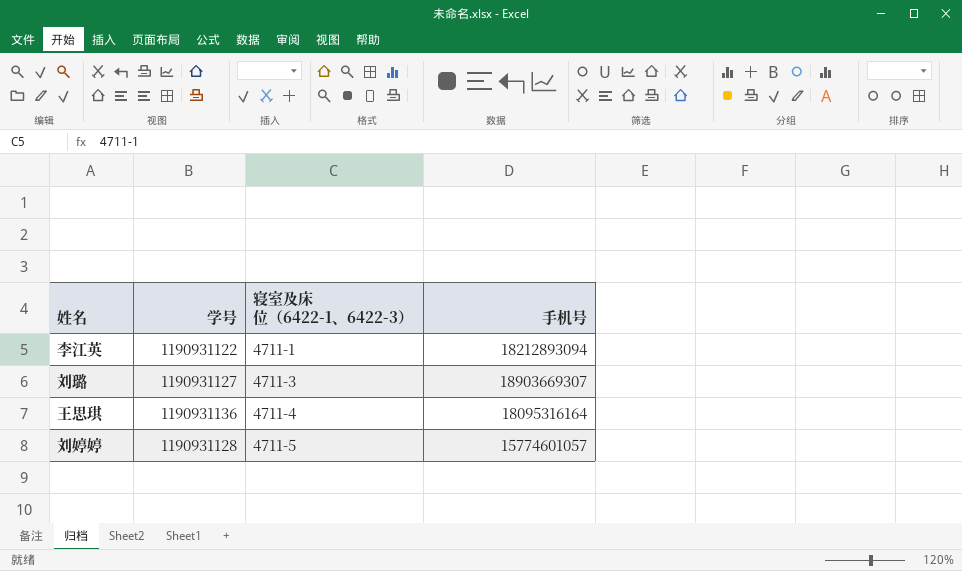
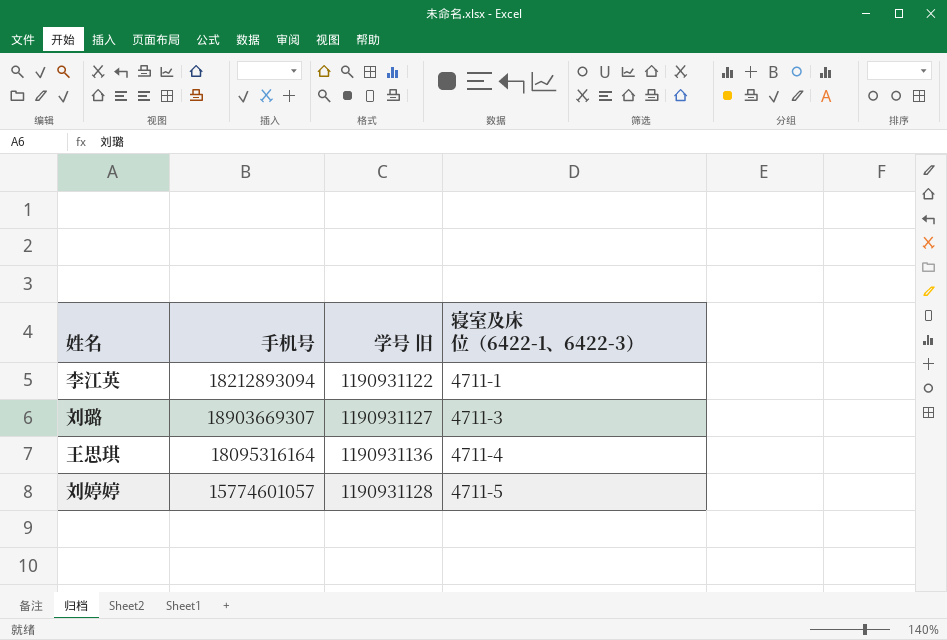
column 手机号 | position: 4 -> 2
column name: 学号 -> 学号 旧

